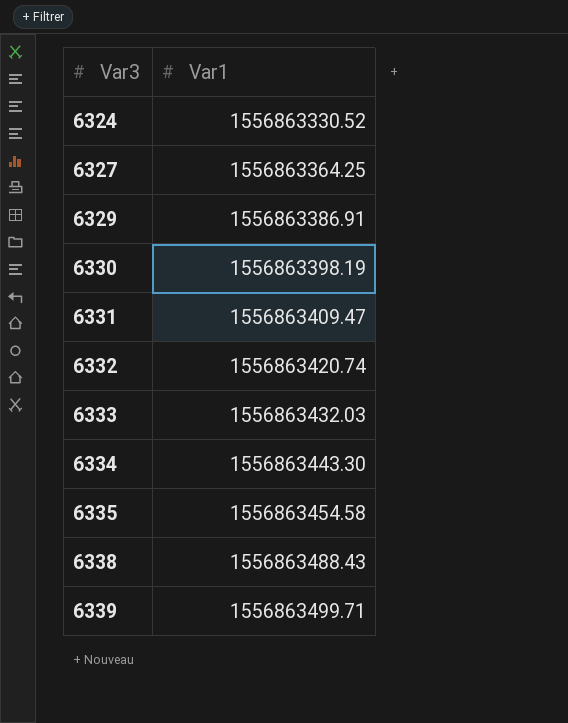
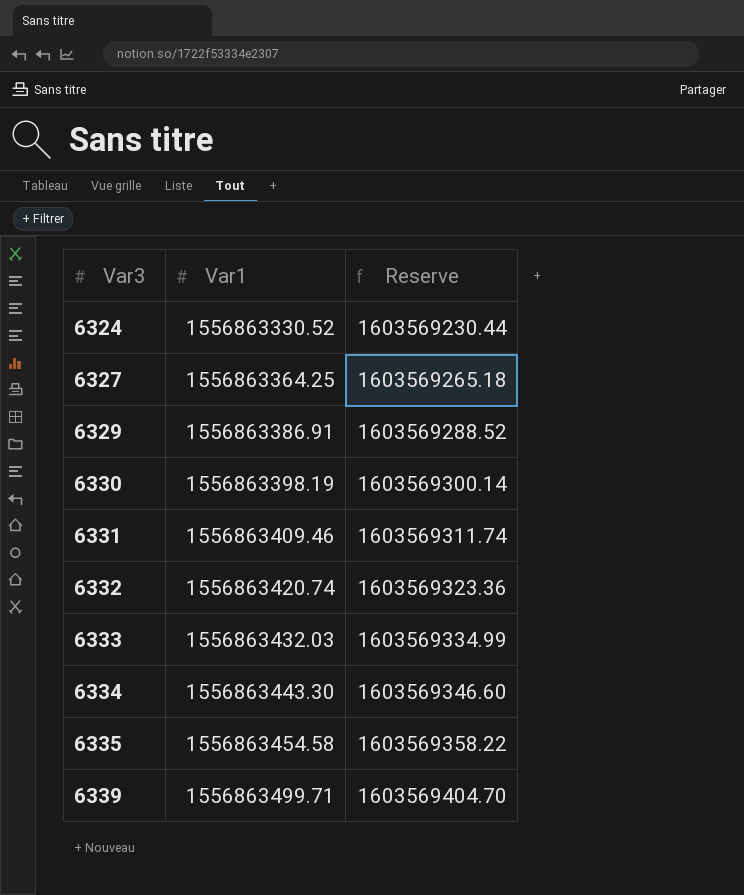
column Reserve | formula: none -> [Var1] * 1.03
row 6338: 1556863488.43 -> none
6331 | Var1: 1556863409.47 -> 1556863409.46

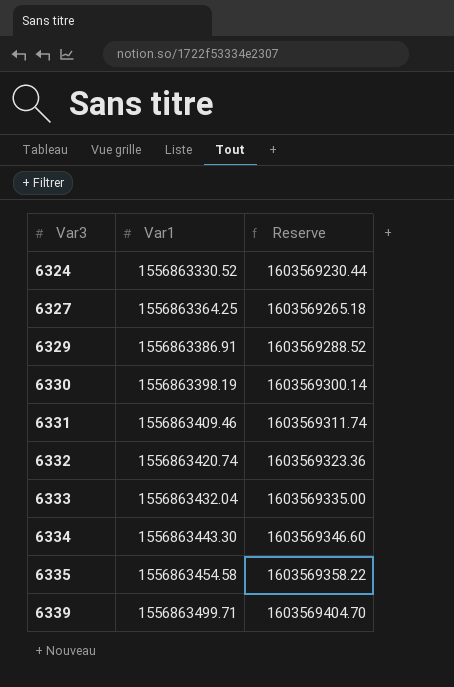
6333 | Var1: 1556863432.03 -> 1556863432.04
6333 | Reserve: 1603569334.99 -> 1603569335.00

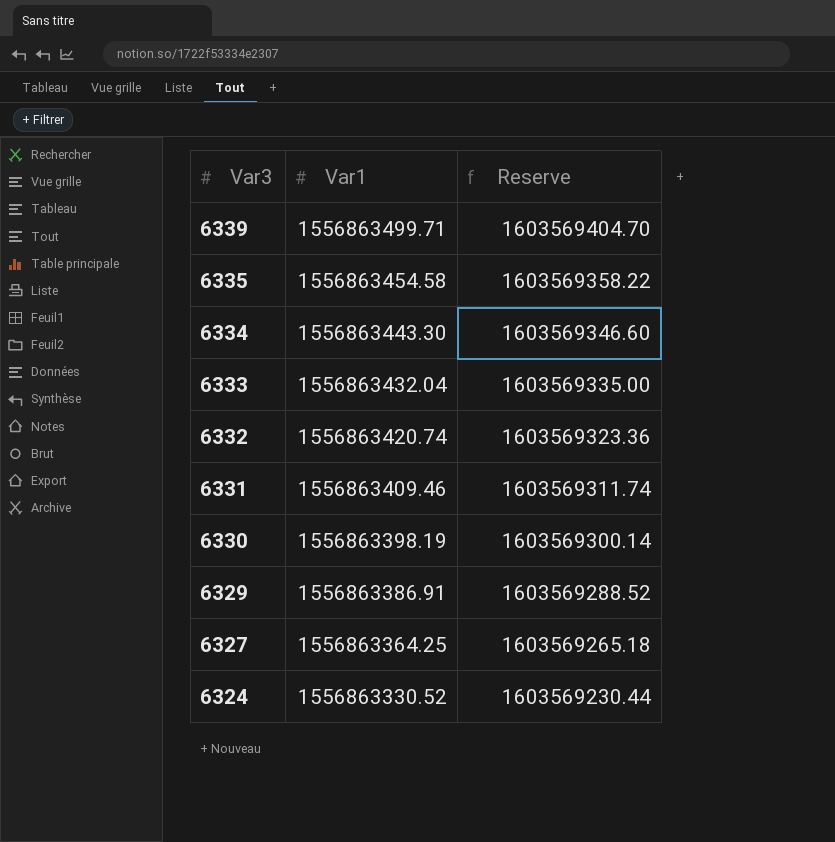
row order: Var3 ascending -> Var3 descending

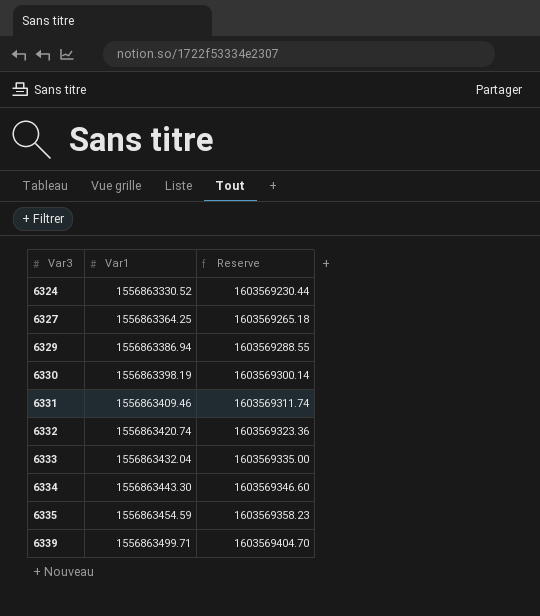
row order: Var3 descending -> Var3 ascending
6329 | Var1: 1556863386.91 -> 1556863386.94
6329 | Reserve: 1603569288.52 -> 1603569288.55
6335 | Var1: 1556863454.58 -> 1556863454.59
6335 | Reserve: 1603569358.22 -> 1603569358.23

